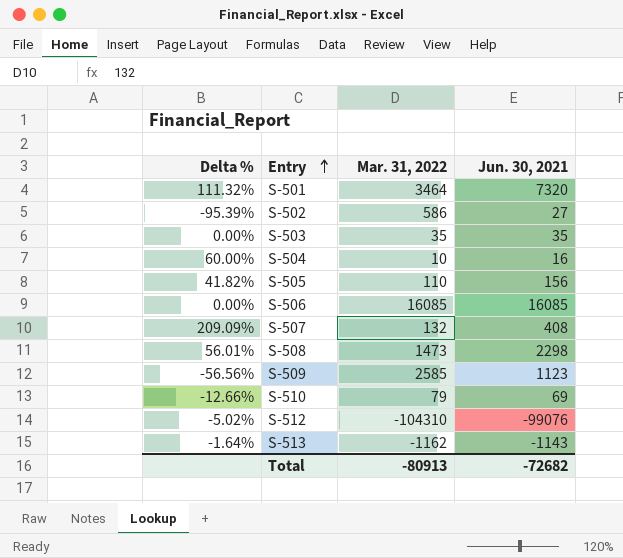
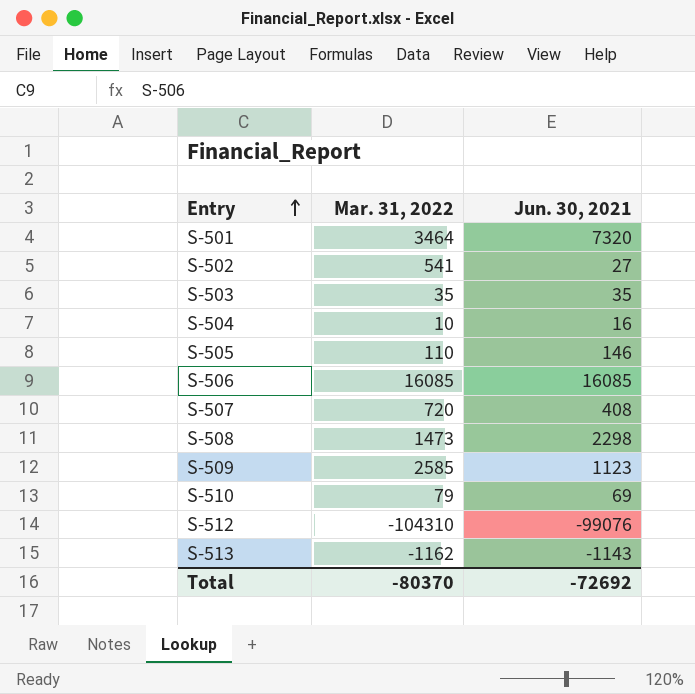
column Delta % | formula: ([Jun. 30, 2021] - [Mar. 31, 2022]) / [Mar. 31, 2022] -> none
S-502 | Mar. 31, 2022: 586 -> 541
S-505 | Jun. 30, 2021: 156 -> 146
S-507 | Mar. 31, 2022: 132 -> 720
Total | Mar. 31, 2022: -80913 -> -80370
Total | Jun. 30, 2021: -72682 -> -72692

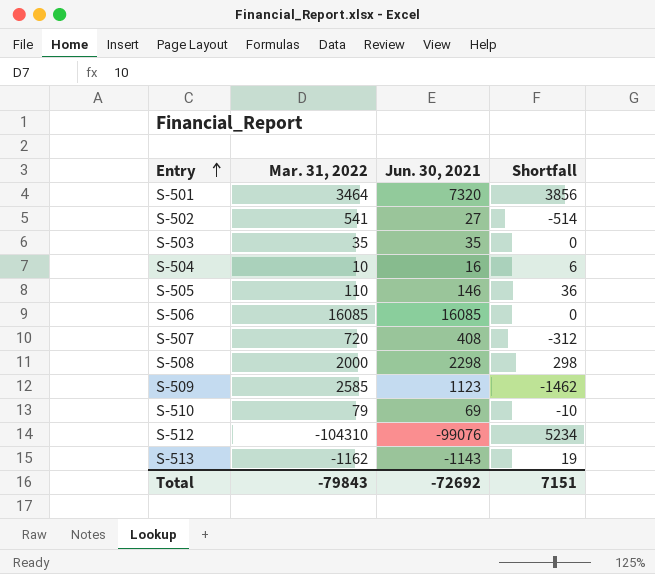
column Shortfall | formula: none -> [Jun. 30, 2021] - [Mar. 31, 2022]
S-508 | Mar. 31, 2022: 1473 -> 2000
Total | Mar. 31, 2022: -80370 -> -79843

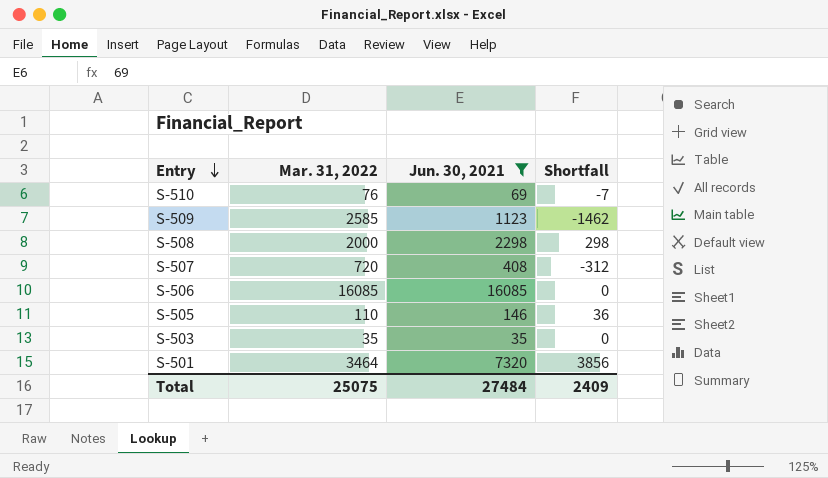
filter: none -> Jun. 30, 2021 >= 35
row order: Entry ascending -> Entry descending
S-510 | Mar. 31, 2022: 79 -> 76
S-510 | Shortfall: -10 -> -7
Total | Mar. 31, 2022: -79843 -> 25075
Total | Jun. 30, 2021: -72692 -> 27484
Total | Shortfall: 7151 -> 2409

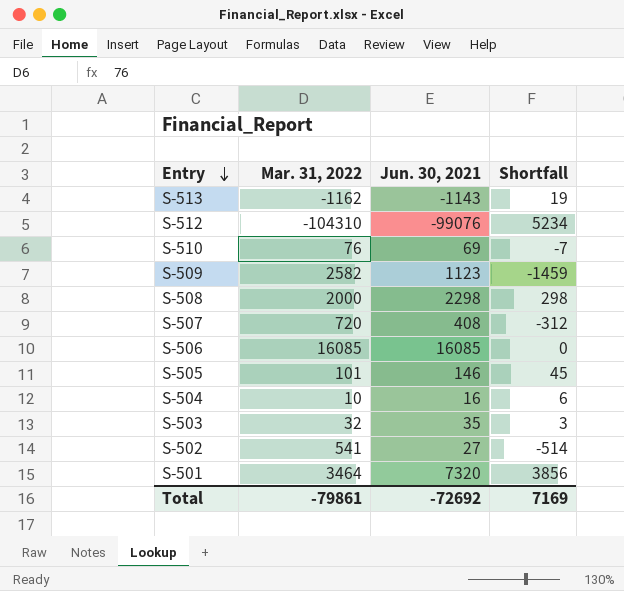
filter: Jun. 30, 2021 >= 35 -> none
S-509 | Mar. 31, 2022: 2585 -> 2582
S-509 | Shortfall: -1462 -> -1459
S-505 | Mar. 31, 2022: 110 -> 101
S-505 | Shortfall: 36 -> 45
S-503 | Mar. 31, 2022: 35 -> 32
S-503 | Shortfall: 0 -> 3
Total | Mar. 31, 2022: 25075 -> -79861
Total | Jun. 30, 2021: 27484 -> -72692
Total | Shortfall: 2409 -> 7169

